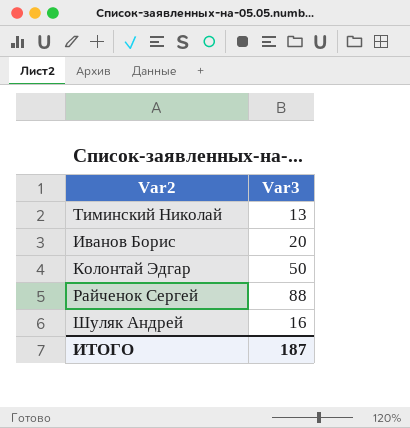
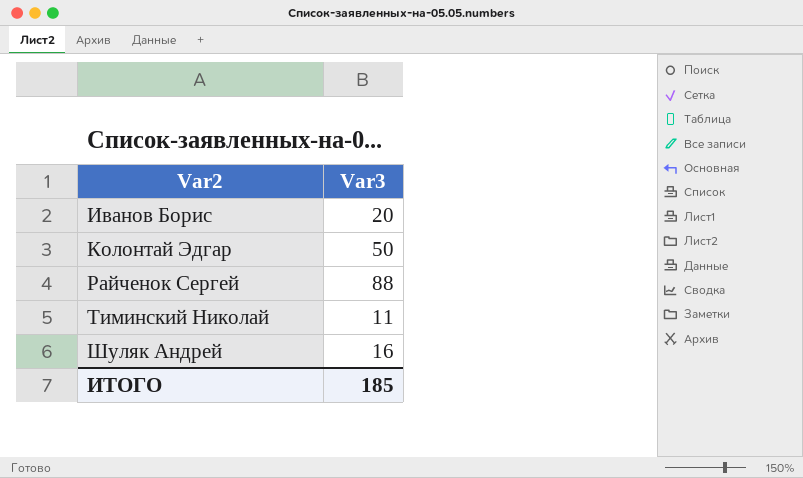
row order: none -> Var2 ascending
Тиминский Николай | Var3: 13 -> 11
ИТОГО | Var3: 187 -> 185

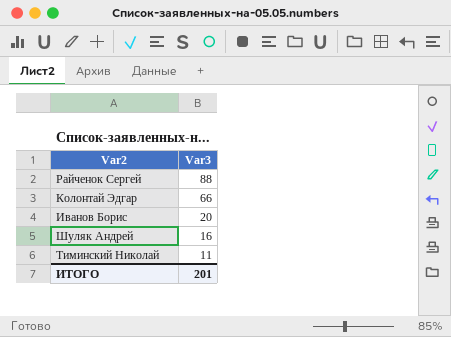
row order: Var2 ascending -> Var3 descending
Колонтай Эдгар | Var3: 50 -> 66
ИТОГО | Var3: 185 -> 201

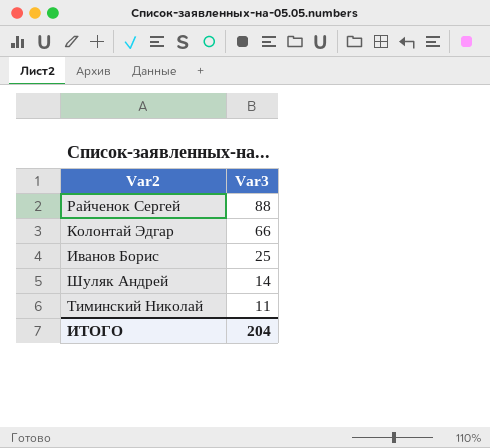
Иванов Борис | Var3: 20 -> 25
Шуляк Андрей | Var3: 16 -> 14
ИТОГО | Var3: 201 -> 204

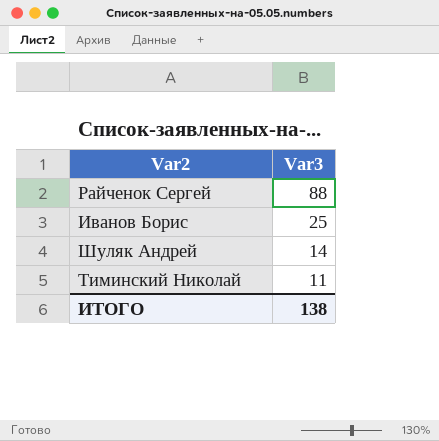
row Колонтай Эдгар: 66 -> none
ИТОГО | Var3: 204 -> 138

